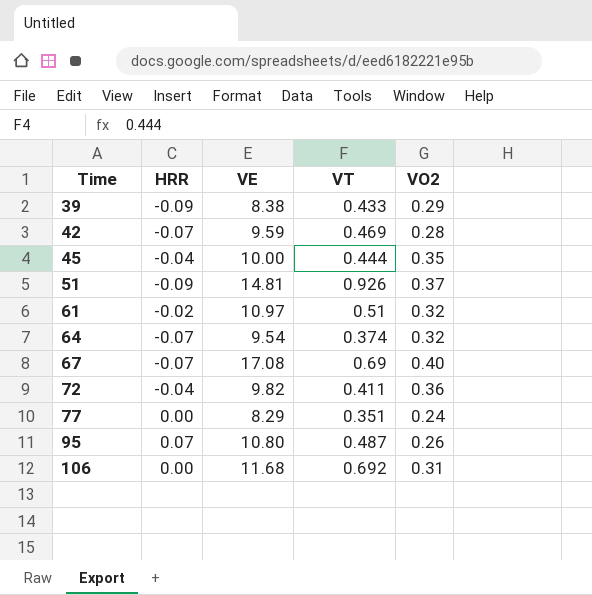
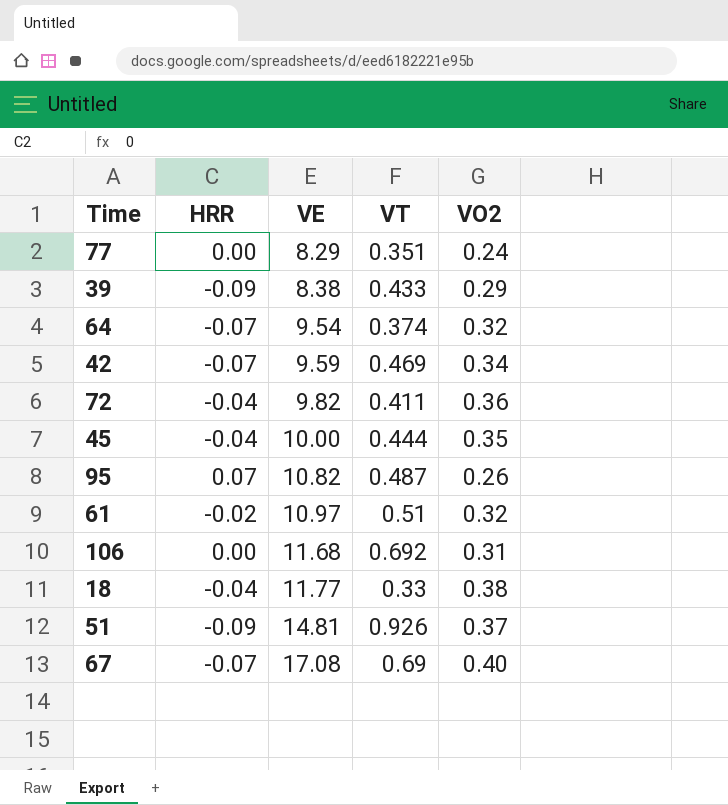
row order: Time ascending -> VE ascending
42 | VO2: 0.28 -> 0.34
95 | VE: 10.80 -> 10.82
row 18: none -> -0.04 | 11.77 | 0.33 | 0.38

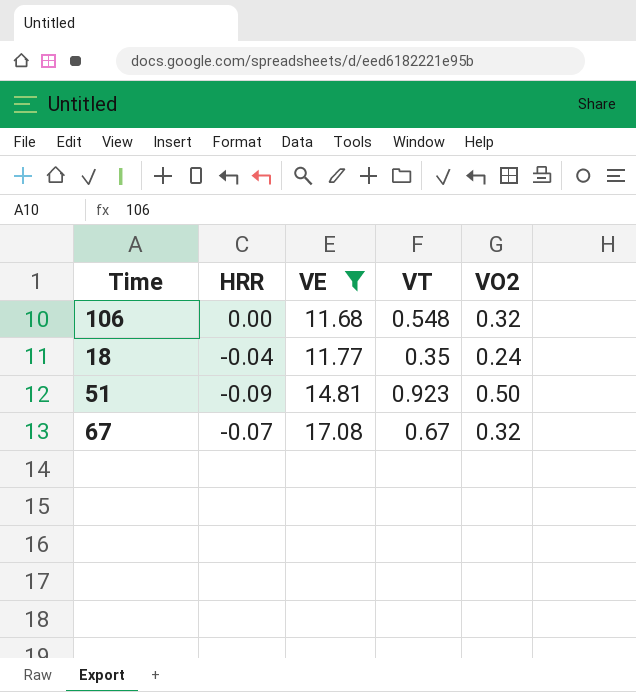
filter: none -> VE >= 11.68
106 | VT: 0.692 -> 0.548
106 | VO2: 0.31 -> 0.32
18 | VT: 0.33 -> 0.35
18 | VO2: 0.38 -> 0.24
51 | VT: 0.926 -> 0.923
51 | VO2: 0.37 -> 0.50
67 | VT: 0.69 -> 0.67
67 | VO2: 0.40 -> 0.32

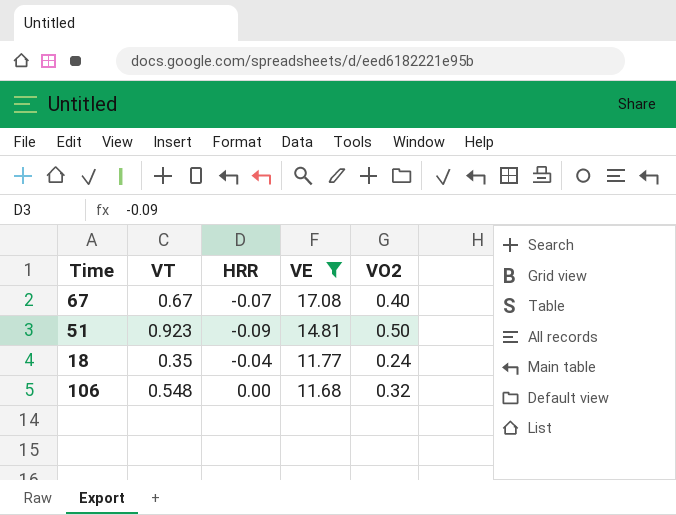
row order: VE ascending -> VE descending
column VT | position: 4 -> 2
67 | VO2: 0.32 -> 0.40

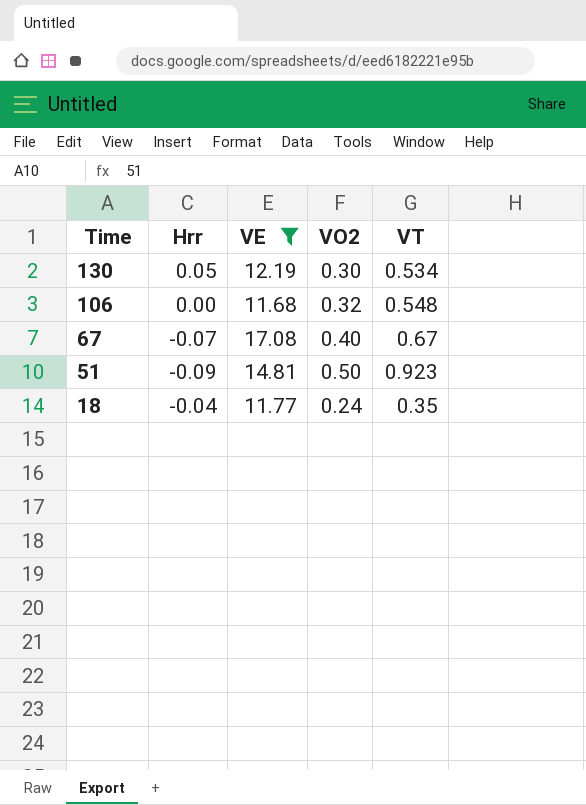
row order: VE descending -> Time descending
column name: HRR -> Hrr
column VT | position: 2 -> 5
row 130: none -> 0.05 | 12.19 | 0.30 | 0.534

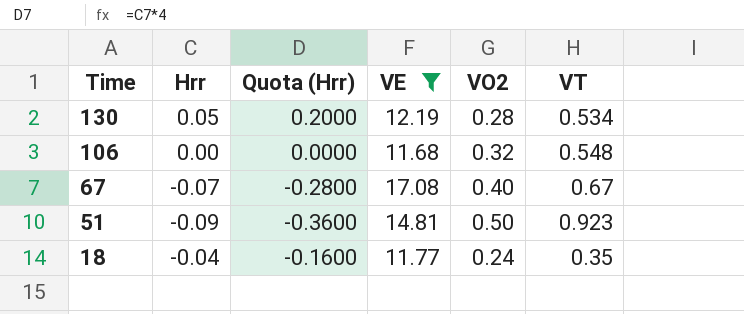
column Quota (Hrr) | formula: none -> [Hrr] * 4
130 | VO2: 0.30 -> 0.28

